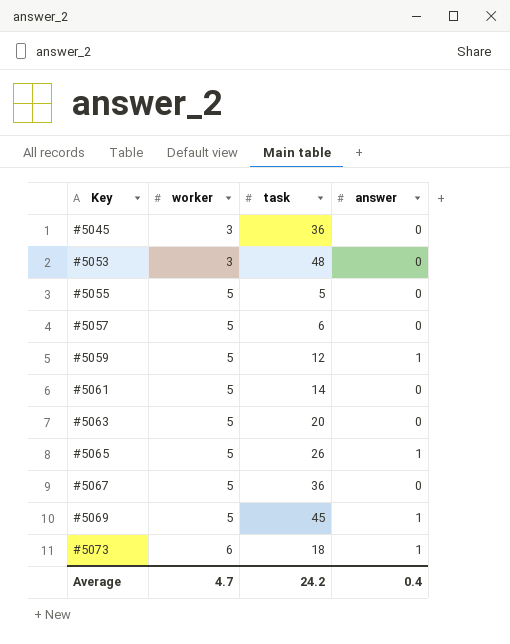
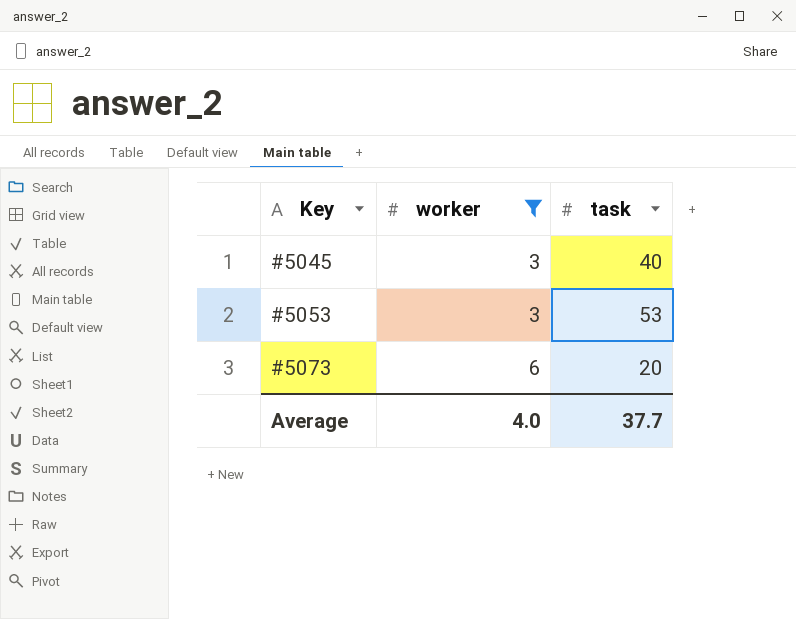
filter: none -> worker != 5
column answer | position: 4 -> none
#5045 | task: 36 -> 40
#5053 | task: 48 -> 53
#5073 | task: 18 -> 20
Average | worker: 4.7 -> 4.0
Average | task: 24.2 -> 37.7

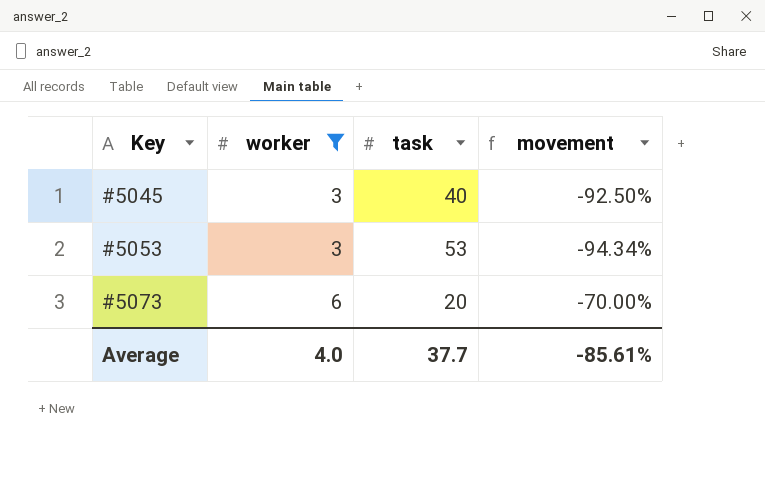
column movement | formula: none -> ([worker] - [task]) / [task]

